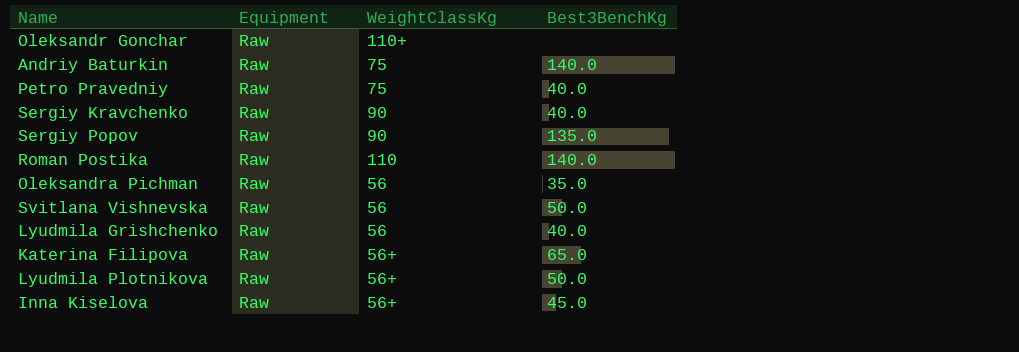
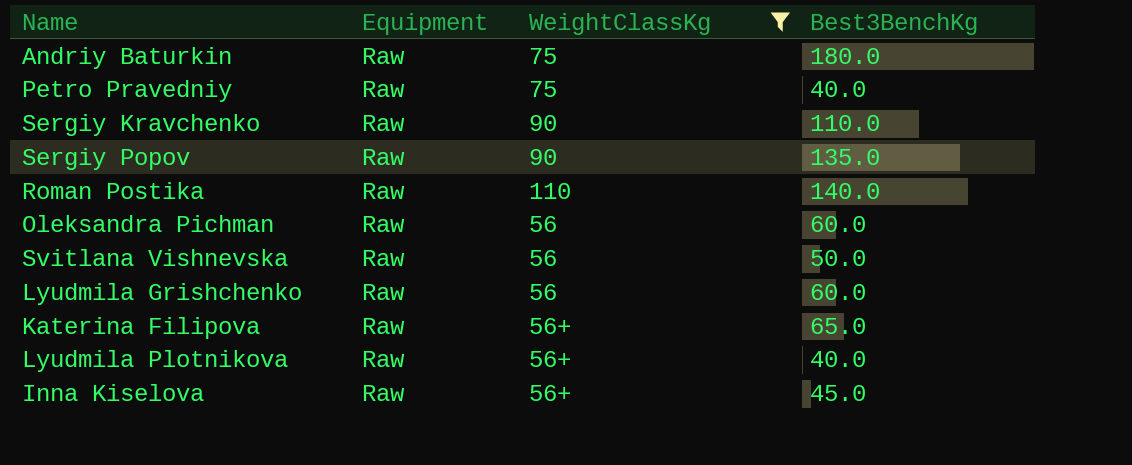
filter: none -> WeightClassKg != 110+
Andriy Baturkin | Best3BenchKg: 140.0 -> 180.0
Sergiy Kravchenko | Best3BenchKg: 40.0 -> 110.0
Oleksandra Pichman | Best3BenchKg: 35.0 -> 60.0
Lyudmila Grishchenko | Best3BenchKg: 40.0 -> 60.0
Lyudmila Plotnikova | Best3BenchKg: 50.0 -> 40.0

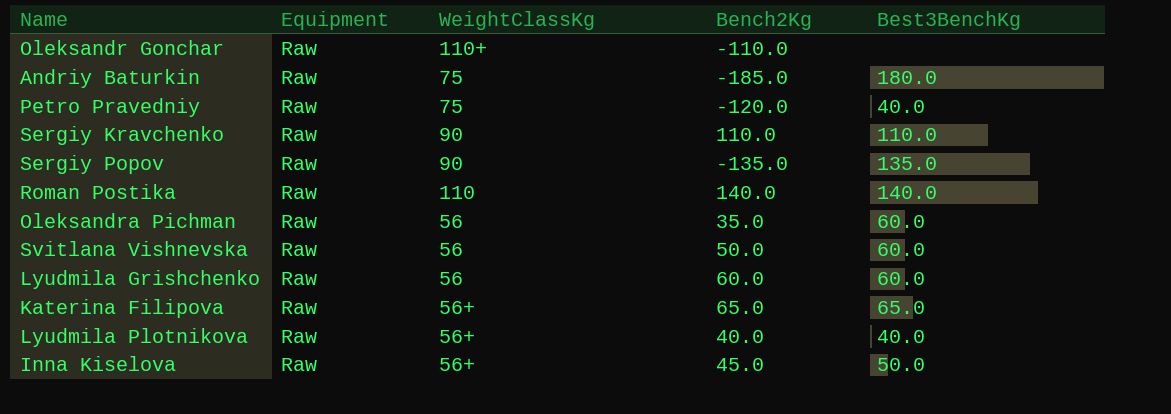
filter: WeightClassKg != 110+ -> none
column Bench2Kg | position: none -> 4
Svitlana Vishnevska | Best3BenchKg: 50.0 -> 60.0
Inna Kiselova | Best3BenchKg: 45.0 -> 50.0

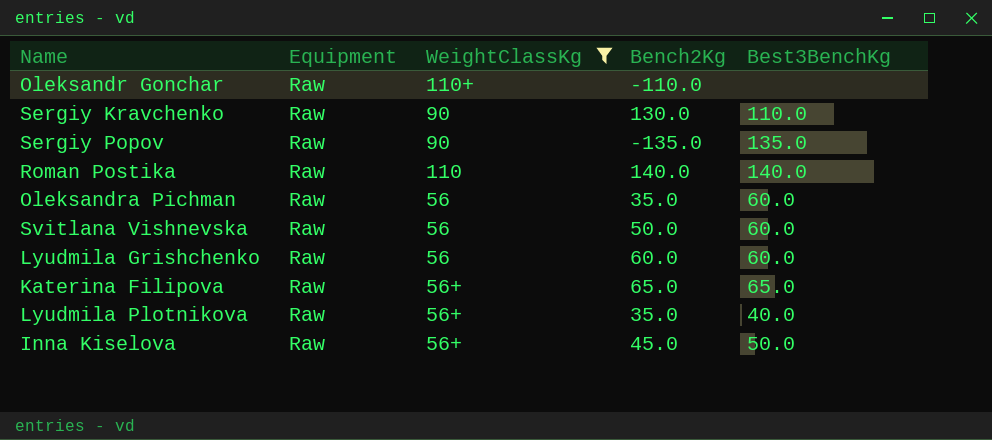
filter: none -> WeightClassKg != 75
Sergiy Kravchenko | Bench2Kg: 110.0 -> 130.0
Lyudmila Plotnikova | Bench2Kg: 40.0 -> 35.0

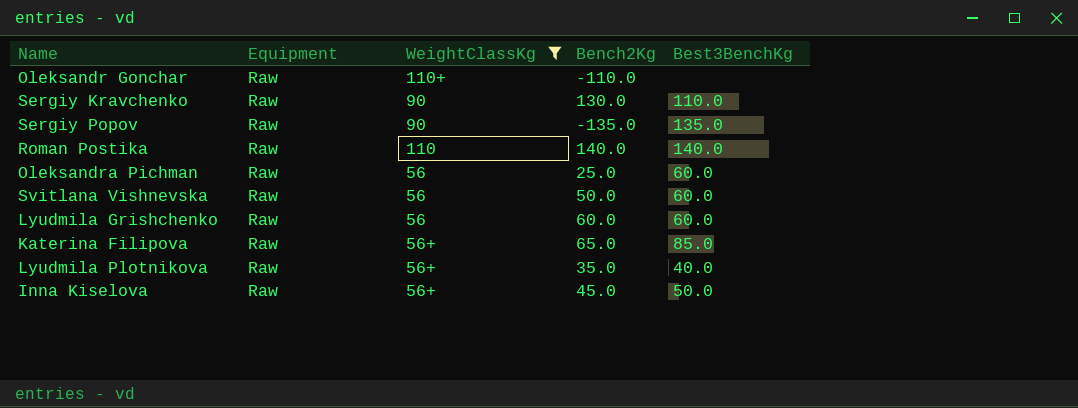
Oleksandra Pichman | Bench2Kg: 35.0 -> 25.0
Katerina Filipova | Best3BenchKg: 65.0 -> 85.0

